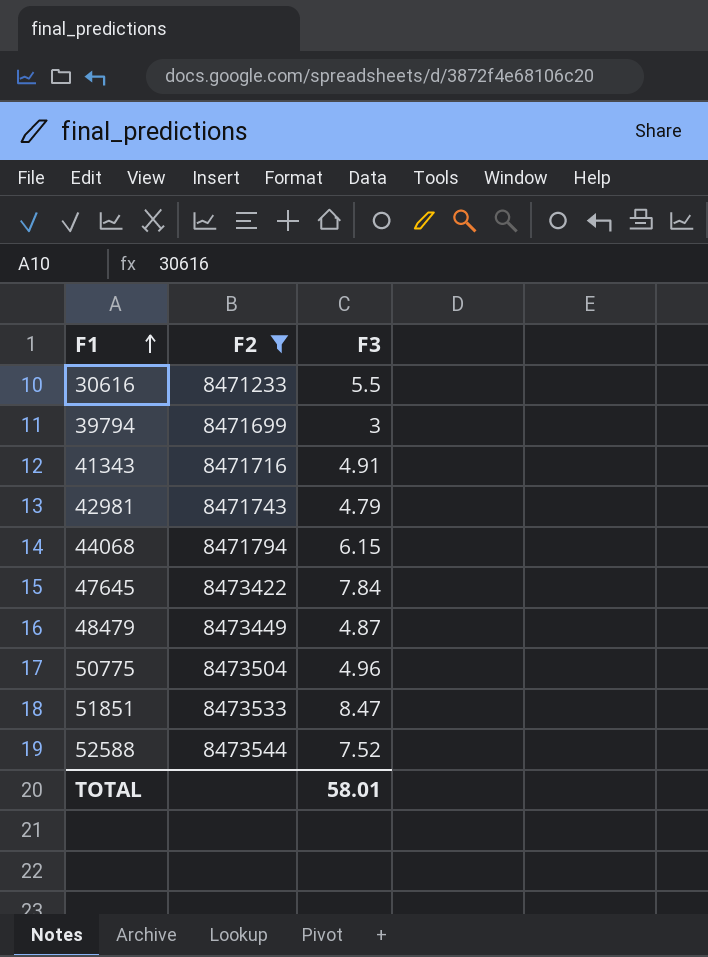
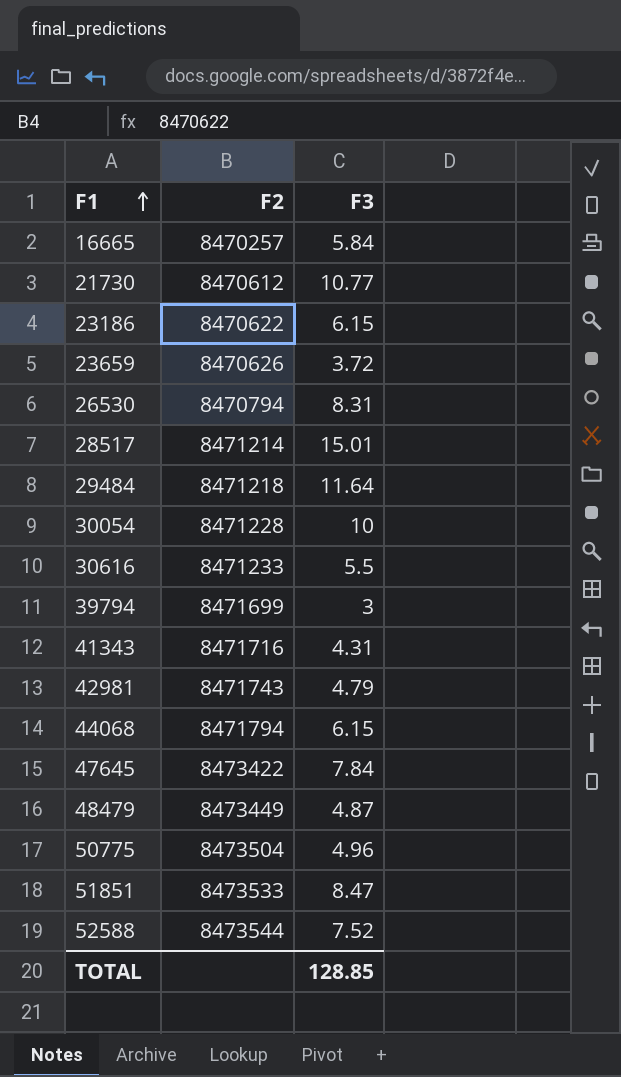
filter: F2 >= 8471233 -> none
41343 | F3: 4.91 -> 4.31
TOTAL | F3: 58.01 -> 128.85

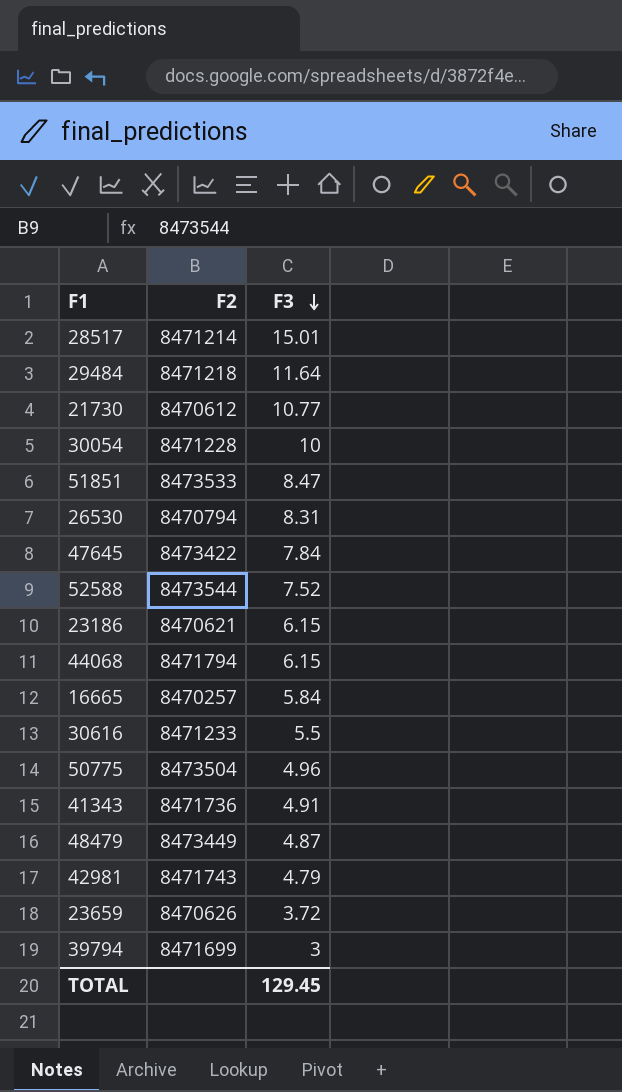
row order: F1 ascending -> F3 descending
23186 | F2: 8470622 -> 8470621
41343 | F2: 8471716 -> 8471736
41343 | F3: 4.31 -> 4.91
TOTAL | F3: 128.85 -> 129.45

